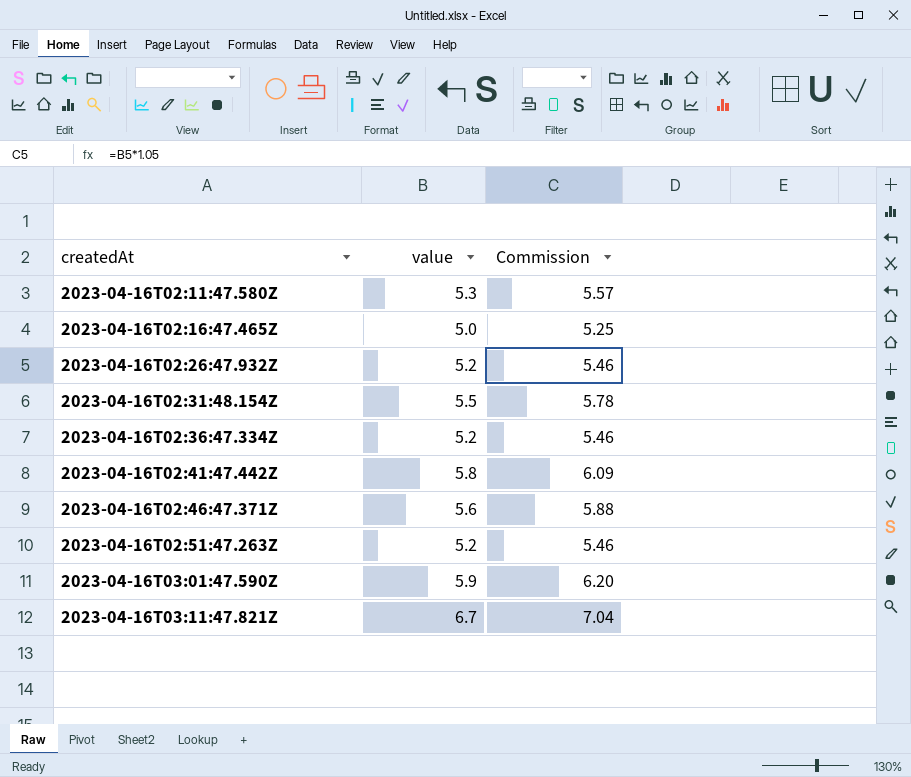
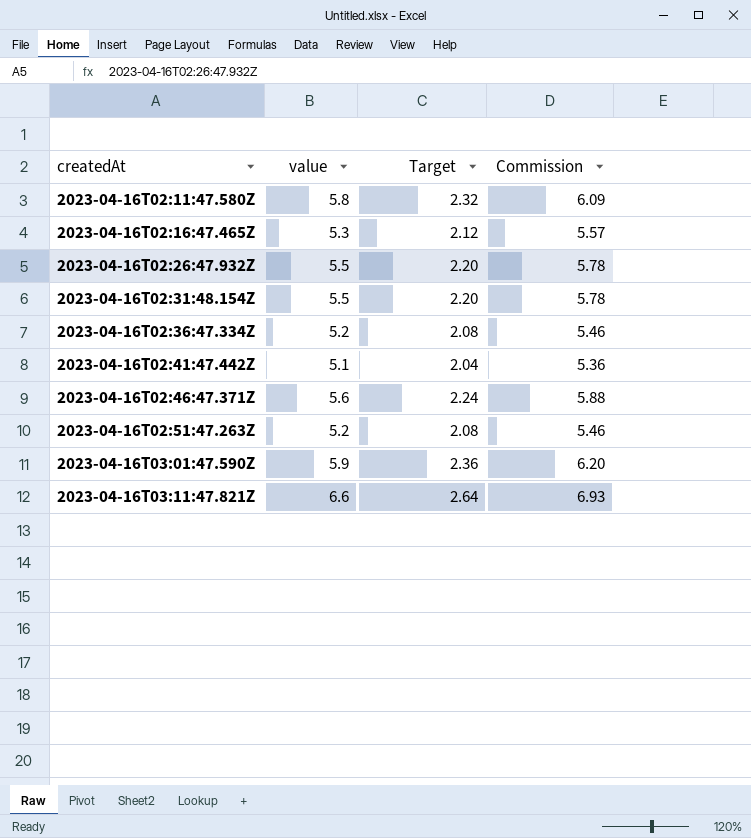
column Target | formula: none -> [value] * 0.4
2023-04-16T02:11:47.580Z | value: 5.3 -> 5.8
2023-04-16T02:11:47.580Z | Commission: 5.57 -> 6.09
2023-04-16T02:16:47.465Z | value: 5.0 -> 5.3
2023-04-16T02:16:47.465Z | Commission: 5.25 -> 5.57
2023-04-16T02:26:47.932Z | value: 5.2 -> 5.5
2023-04-16T02:26:47.932Z | Commission: 5.46 -> 5.78
2023-04-16T02:41:47.442Z | value: 5.8 -> 5.1
2023-04-16T02:41:47.442Z | Commission: 6.09 -> 5.36
2023-04-16T03:11:47.821Z | value: 6.7 -> 6.6
2023-04-16T03:11:47.821Z | Commission: 7.04 -> 6.93

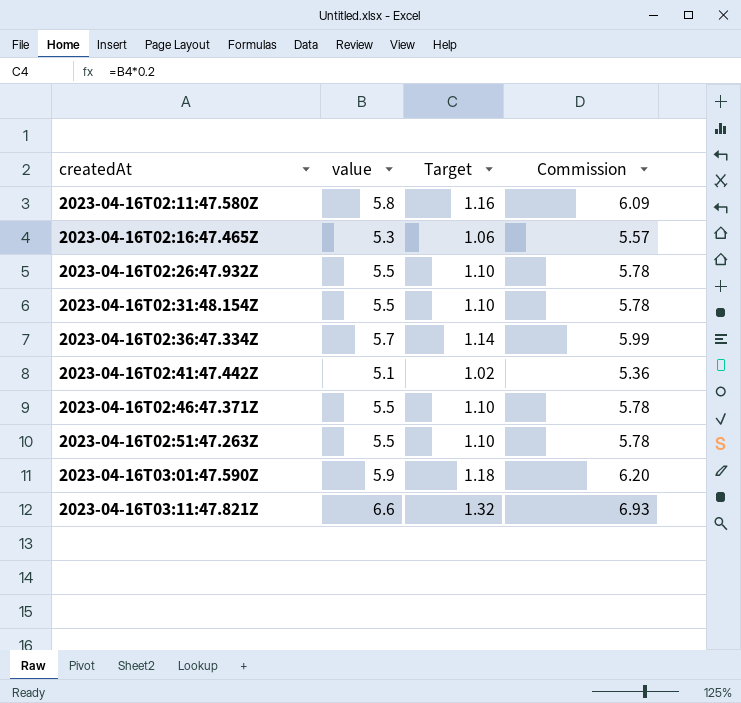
column Target | formula: [value] * 0.4 -> [value] * 0.2
2023-04-16T02:36:47.334Z | value: 5.2 -> 5.7
2023-04-16T02:36:47.334Z | Commission: 5.46 -> 5.99
2023-04-16T02:46:47.371Z | value: 5.6 -> 5.5
2023-04-16T02:46:47.371Z | Commission: 5.88 -> 5.78
2023-04-16T02:51:47.263Z | value: 5.2 -> 5.5
2023-04-16T02:51:47.263Z | Commission: 5.46 -> 5.78

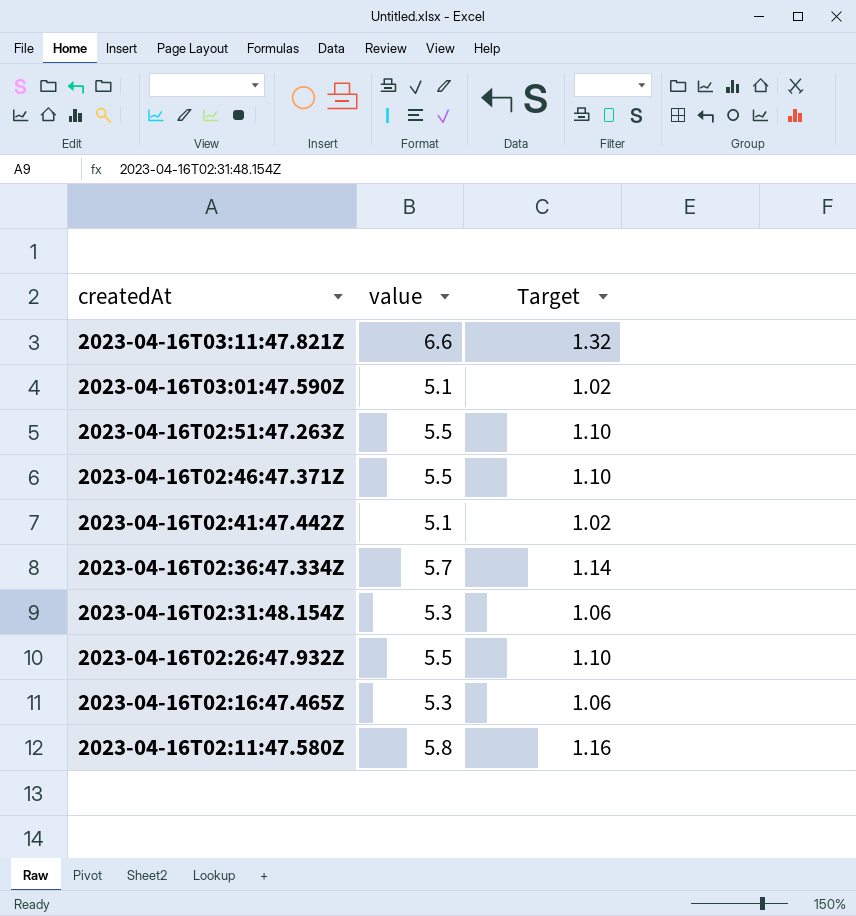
row order: createdAt ascending -> createdAt descending
column Commission | formula: [value] * 1.05 -> none
2023-04-16T03:01:47.590Z | value: 5.9 -> 5.1
2023-04-16T03:01:47.590Z | Target: 1.18 -> 1.02
2023-04-16T02:31:48.154Z | value: 5.5 -> 5.3
2023-04-16T02:31:48.154Z | Target: 1.10 -> 1.06

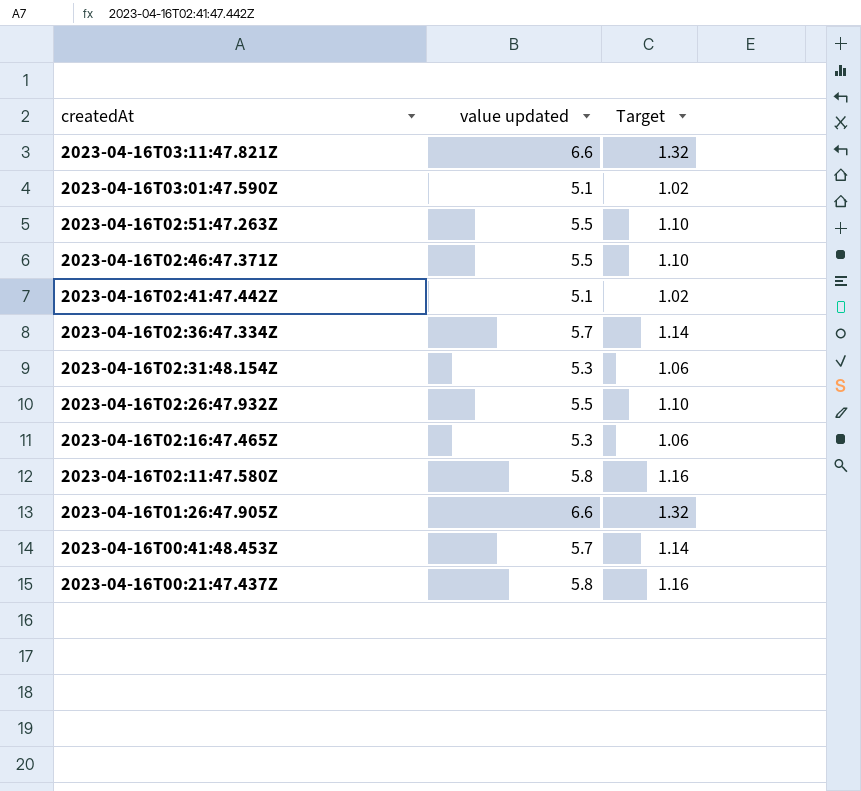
column name: value -> value updated
row 2023-04-16T01:26:47.905Z: none -> 6.6 | 1.32
row 2023-04-16T00:41:48.453Z: none -> 5.7 | 1.14
row 2023-04-16T00:21:47.437Z: none -> 5.8 | 1.16

